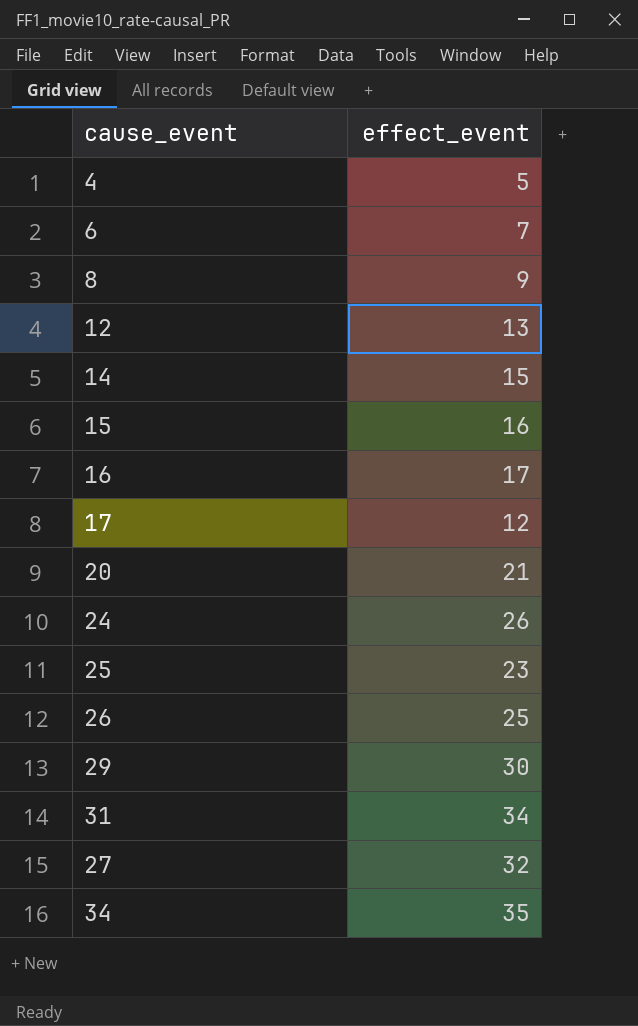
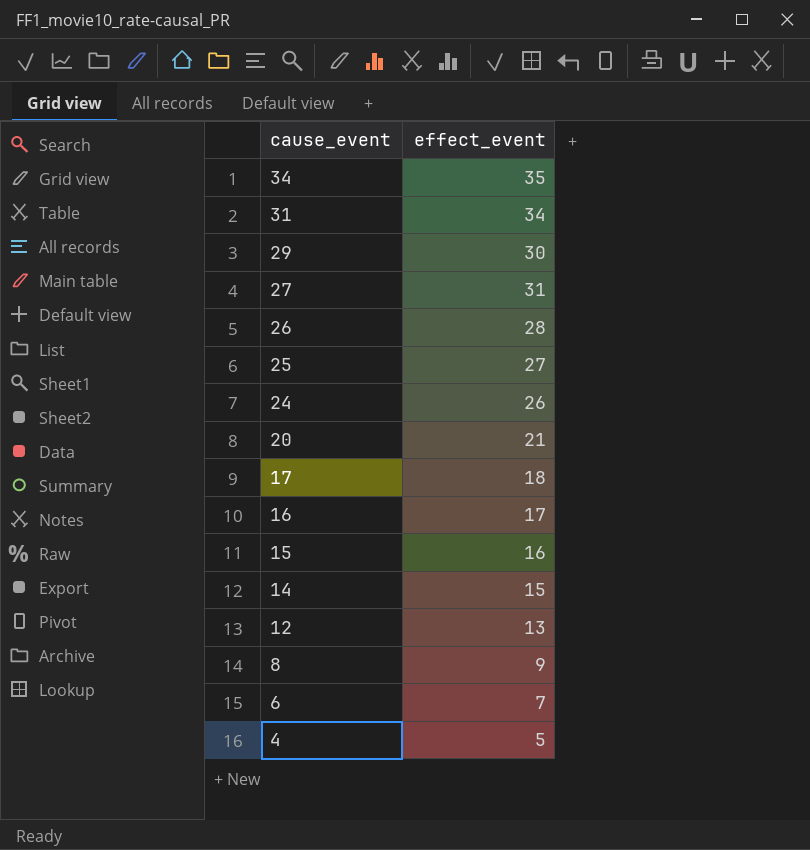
row order: none -> cause_event descending
27 | effect_event: 32 -> 31
26 | effect_event: 25 -> 28
25 | effect_event: 23 -> 27
17 | effect_event: 12 -> 18

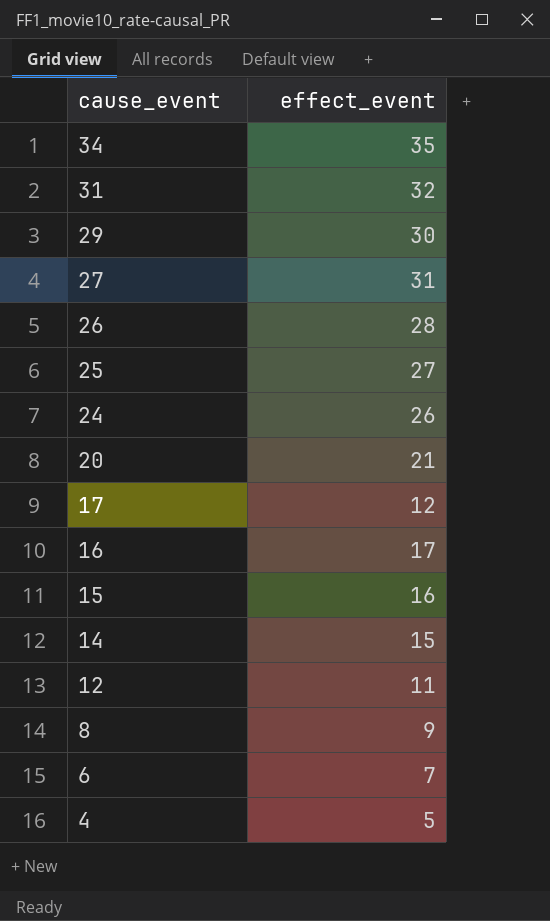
31 | effect_event: 34 -> 32
17 | effect_event: 18 -> 12
12 | effect_event: 13 -> 11

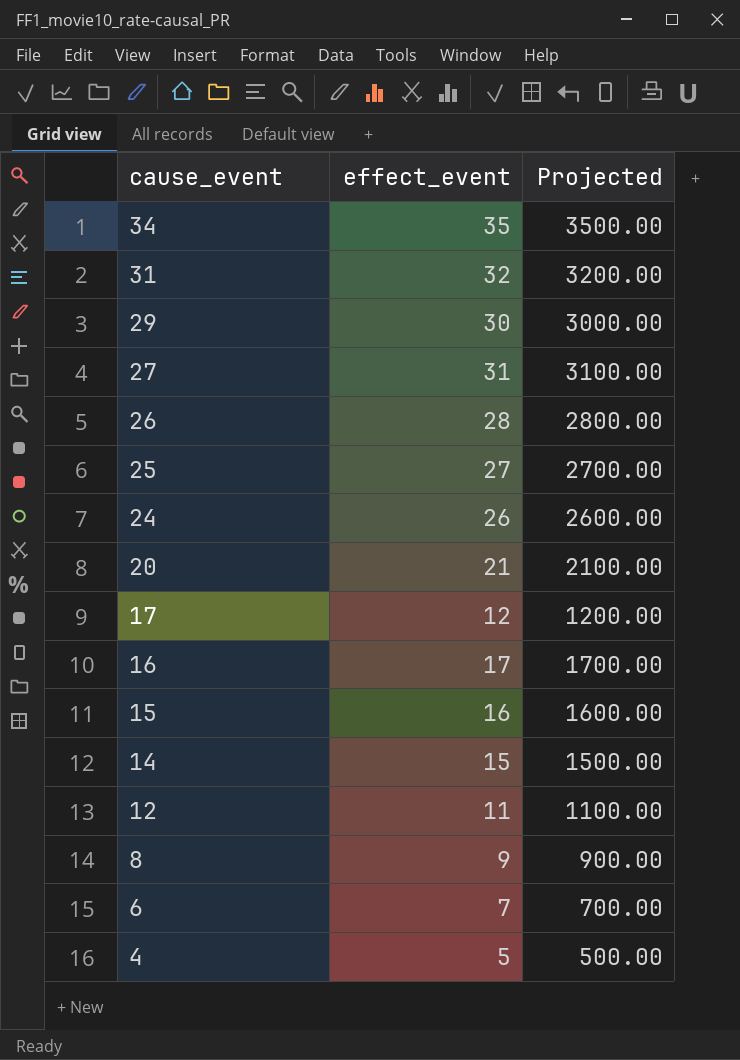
column Projected | formula: none -> [effect_event] * 100

